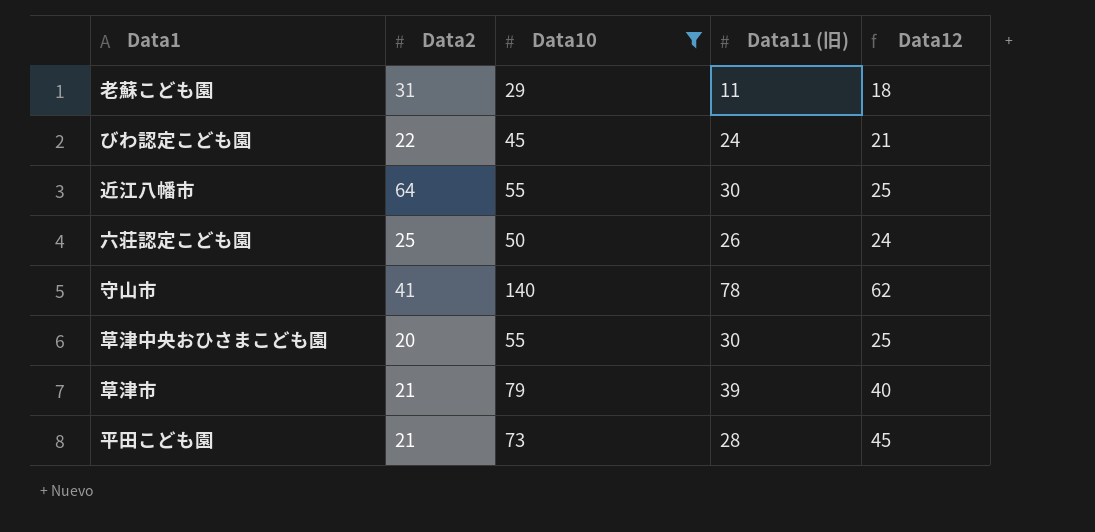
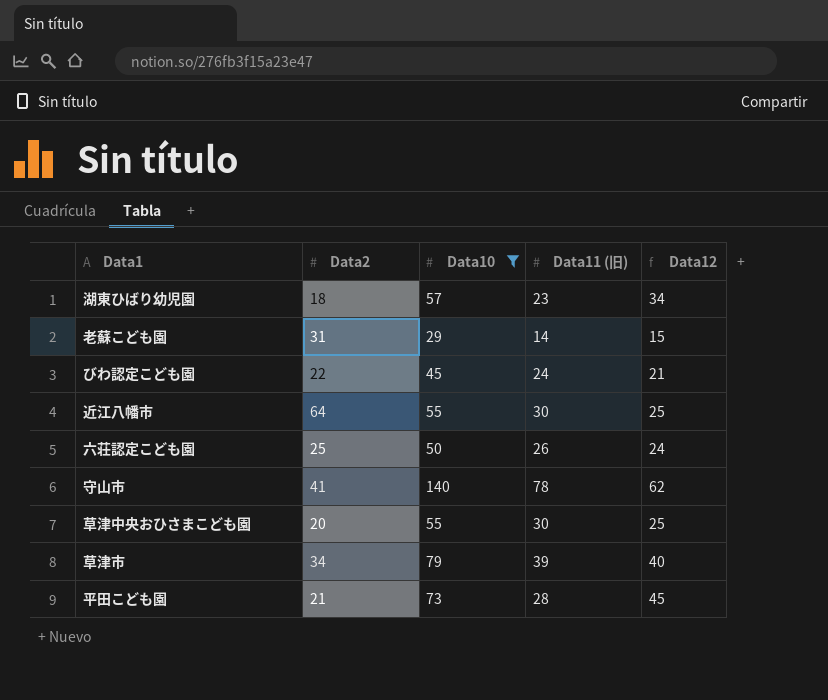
row 湖東ひばり幼児園: none -> 18 | 57 | 23 | 34
老蘇こども園 | Data11 (旧): 11 -> 14
老蘇こども園 | Data12: 18 -> 15
草津市 | Data2: 21 -> 34

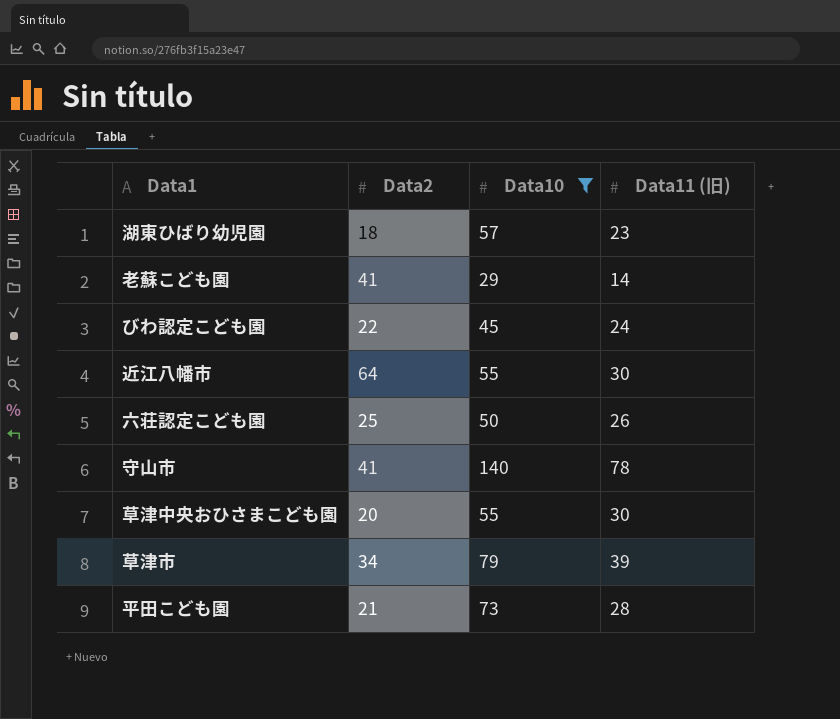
column Data12 | formula: [Data10] - [Data11 (旧)] -> none
老蘇こども園 | Data2: 31 -> 41

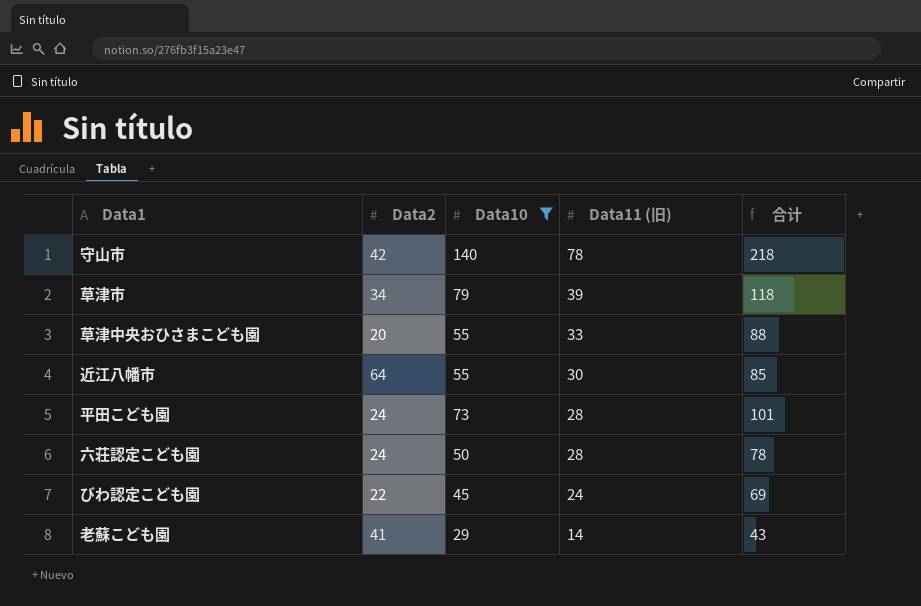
row order: none -> Data11 (旧) descending
column 合计 | formula: none -> [Data10] + [Data11 (旧)]
row 湖東ひばり幼児園: 18 | 57 | 23 -> none
守山市 | Data2: 41 -> 42
草津中央おひさまこども園 | Data11 (旧): 30 -> 33
平田こども園 | Data2: 21 -> 24
六荘認定こども園 | Data2: 25 -> 24
六荘認定こども園 | Data11 (旧): 26 -> 28

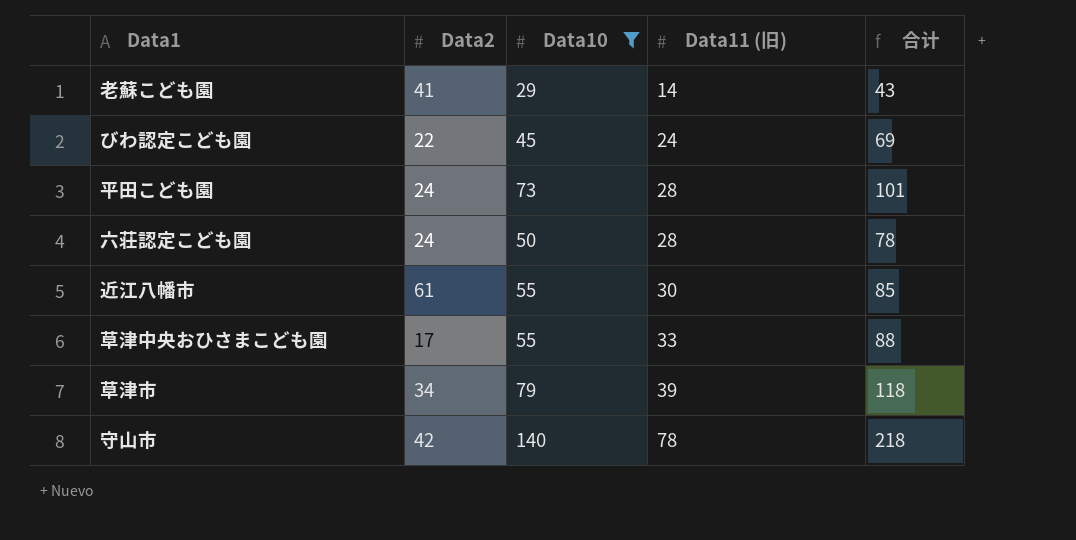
row order: Data11 (旧) descending -> Data11 (旧) ascending
近江八幡市 | Data2: 64 -> 61
草津中央おひさまこども園 | Data2: 20 -> 17

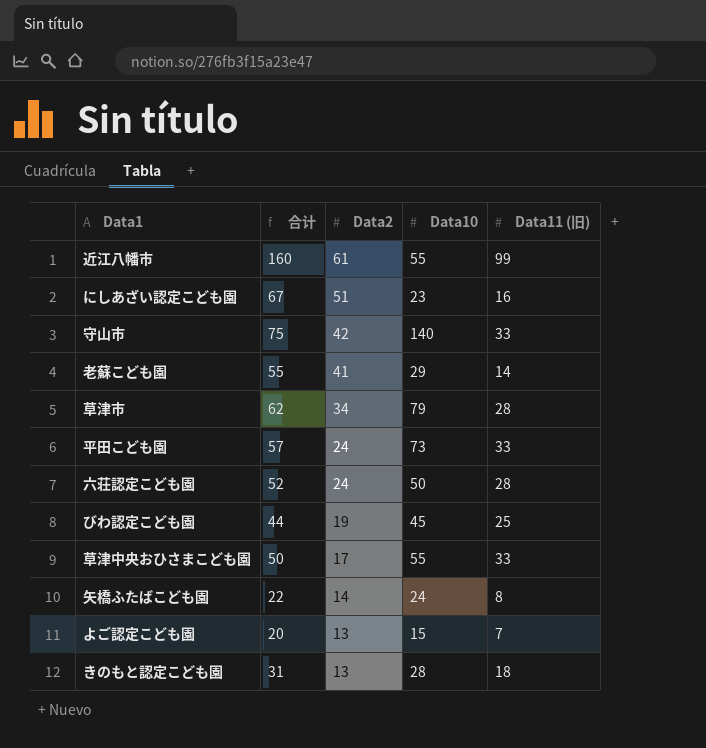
filter: Data10 >= 29 -> none
row order: Data11 (旧) ascending -> Data2 descending
column 合计 | formula: [Data10] + [Data11 (旧)] -> [Data2] + [Data11 (旧)]
column 合计 | position: 5 -> 2
近江八幡市 | Data11 (旧): 30 -> 99
守山市 | Data11 (旧): 78 -> 33
草津市 | Data11 (旧): 39 -> 28
平田こども園 | Data11 (旧): 28 -> 33
びわ認定こども園 | Data2: 22 -> 19
びわ認定こども園 | Data11 (旧): 24 -> 25

